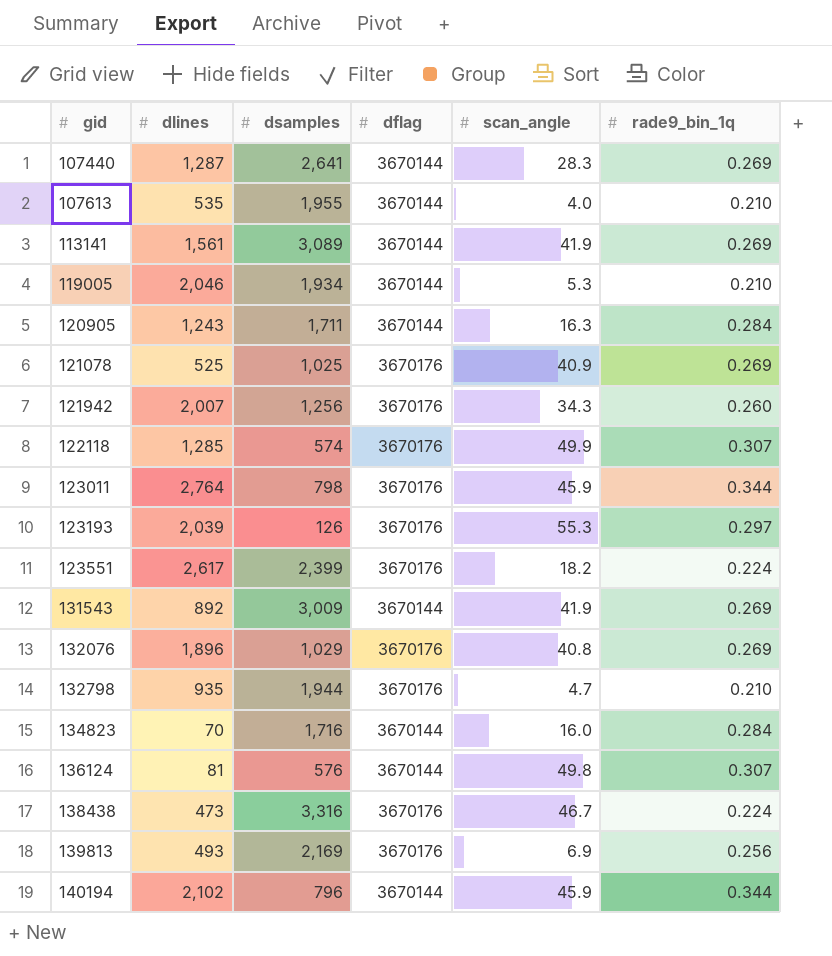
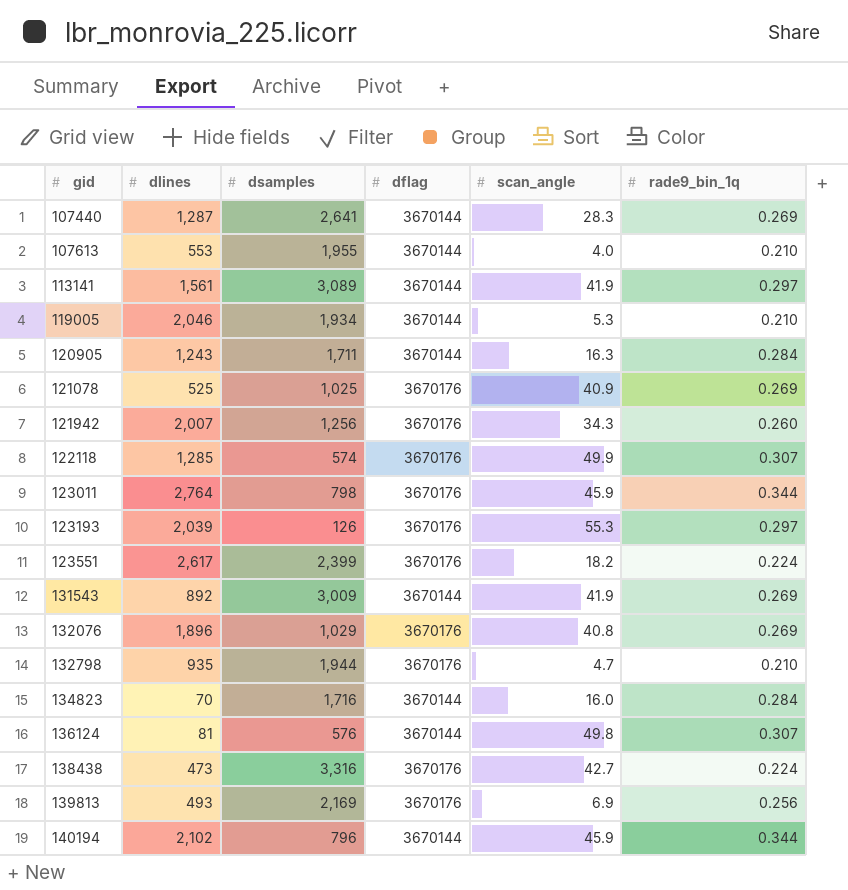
107613 | dlines: 535 -> 553
113141 | rade9_bin_1q: 0.269 -> 0.297
138438 | scan_angle: 46.7 -> 42.7

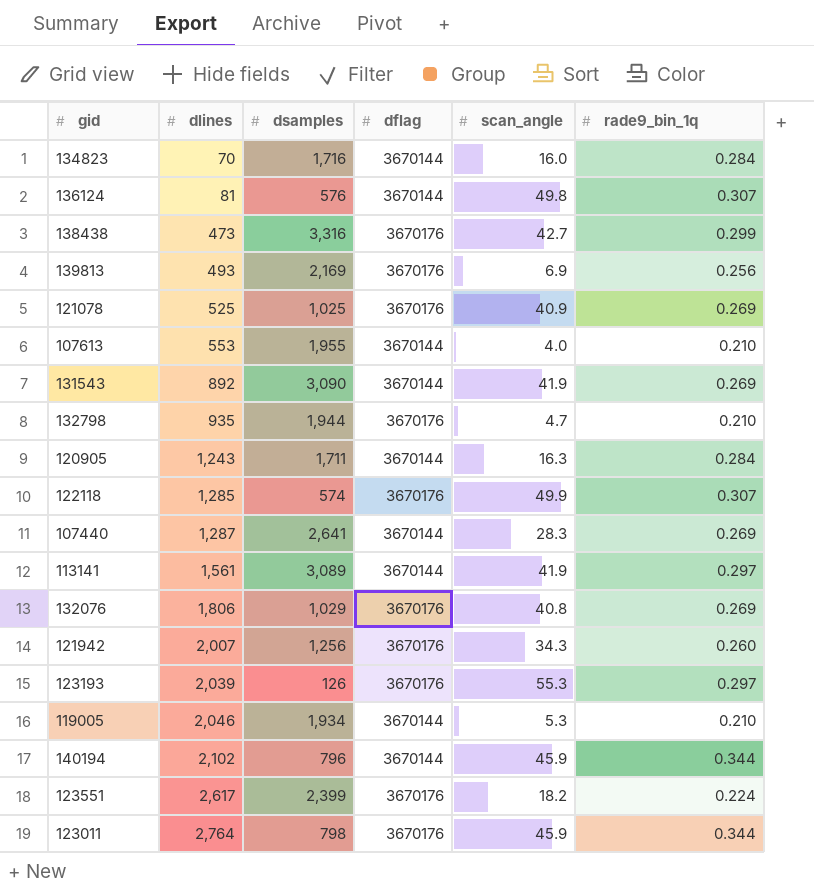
row order: gid ascending -> dlines ascending
138438 | rade9_bin_1q: 0.224 -> 0.299
131543 | dsamples: 3,009 -> 3,090
132076 | dlines: 1,896 -> 1,806

